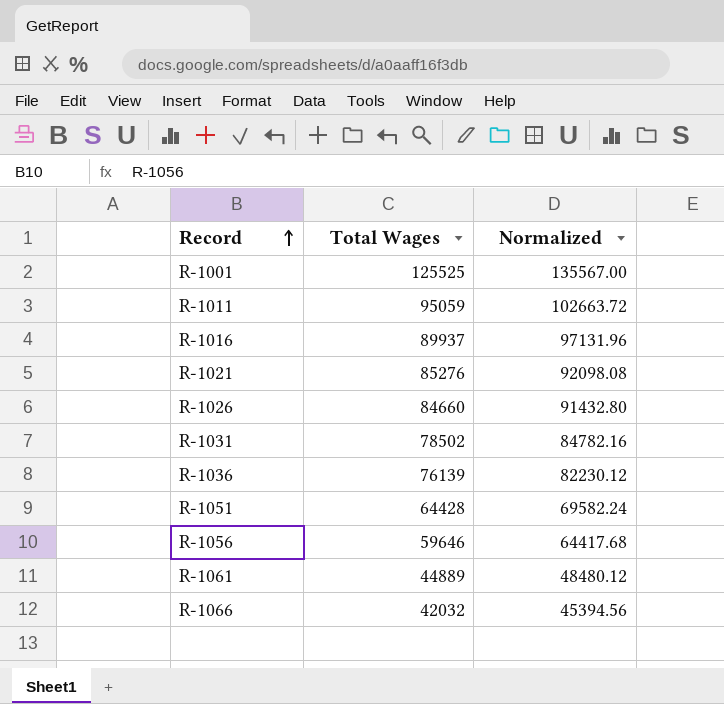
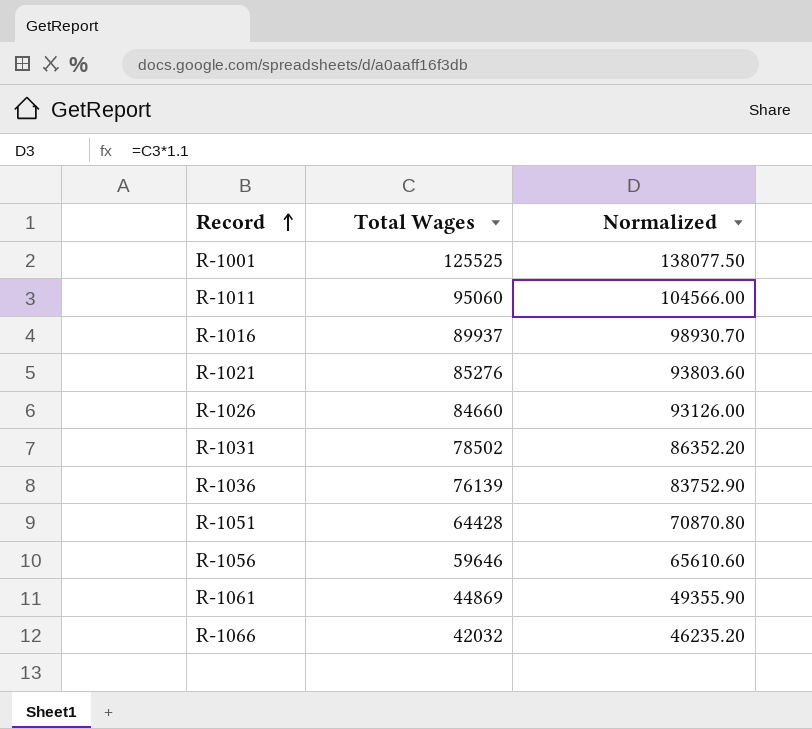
column Normalized | formula: [Total Wages] * 1.08 -> [Total Wages] * 1.1
R-1011 | Total Wages: 95059 -> 95060
R-1061 | Total Wages: 44889 -> 44869

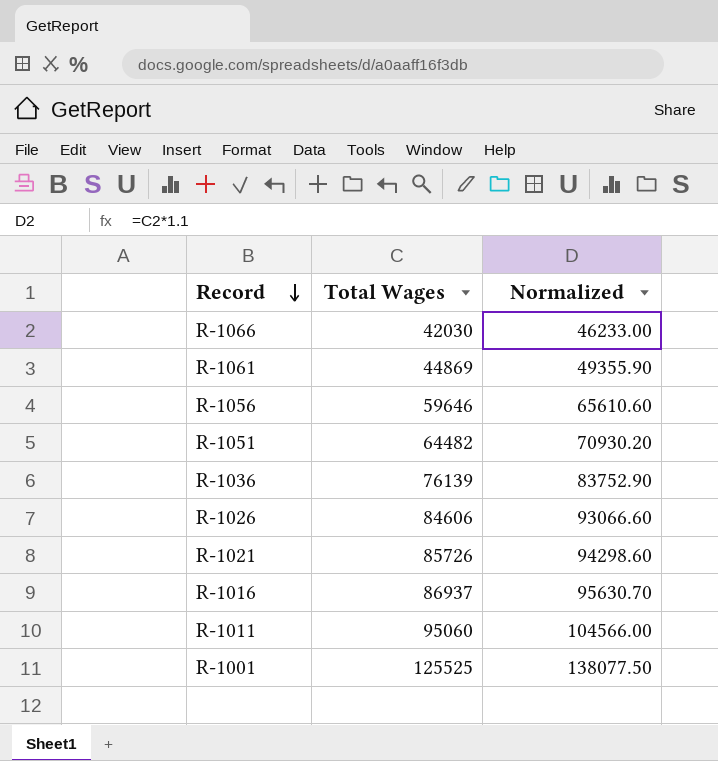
row order: Record ascending -> Record descending
row R-1031: 78502 | 86352.20 -> none
R-1066 | Total Wages: 42032 -> 42030
R-1066 | Normalized: 46235.20 -> 46233.00
R-1051 | Total Wages: 64428 -> 64482
R-1051 | Normalized: 70870.80 -> 70930.20
R-1026 | Total Wages: 84660 -> 84606
R-1026 | Normalized: 93126.00 -> 93066.60
R-1021 | Total Wages: 85276 -> 85726
R-1021 | Normalized: 93803.60 -> 94298.60
R-1016 | Total Wages: 89937 -> 86937
R-1016 | Normalized: 98930.70 -> 95630.70

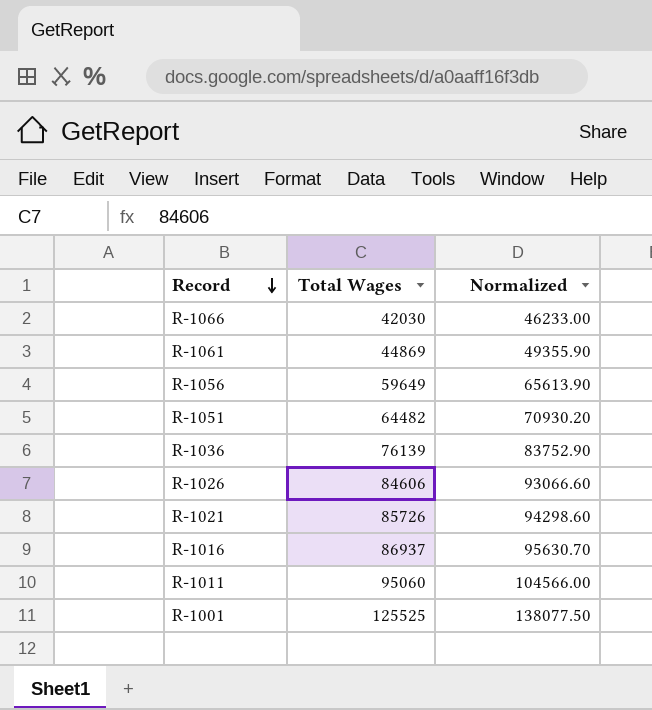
R-1056 | Total Wages: 59646 -> 59649
R-1056 | Normalized: 65610.60 -> 65613.90

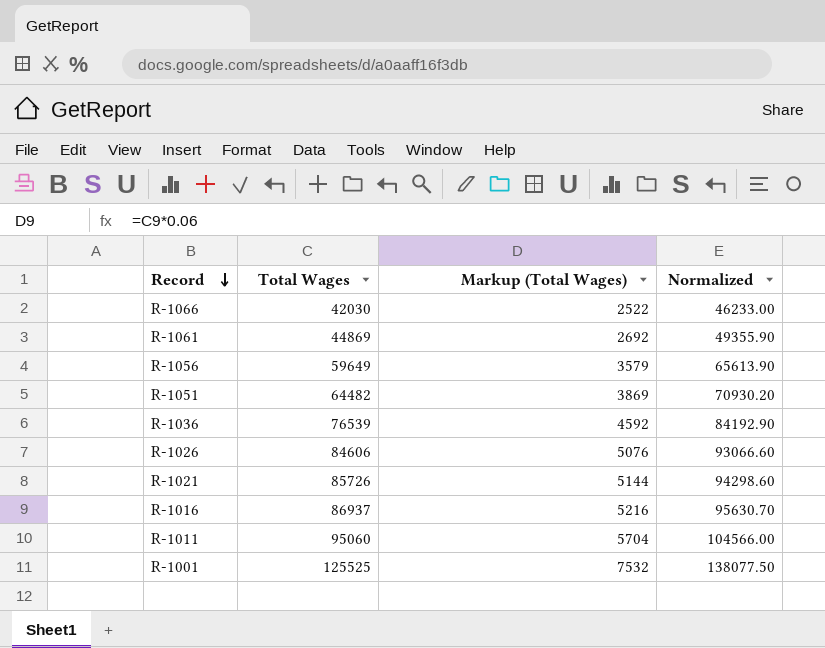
column Markup (Total Wages) | formula: none -> [Total Wages] * 0.06
R-1036 | Total Wages: 76139 -> 76539
R-1036 | Normalized: 83752.90 -> 84192.90

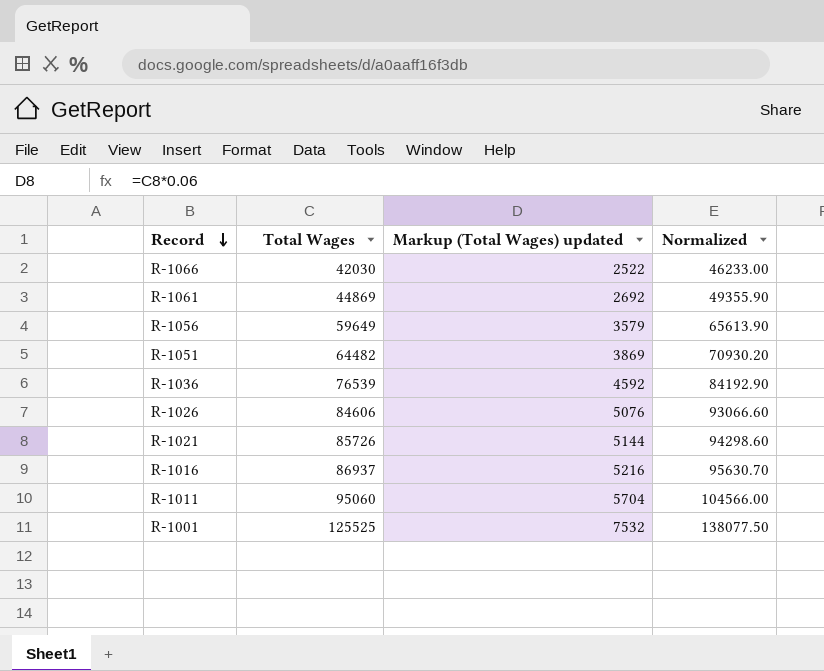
column name: Markup (Total Wages) -> Markup (Total Wages) updated

